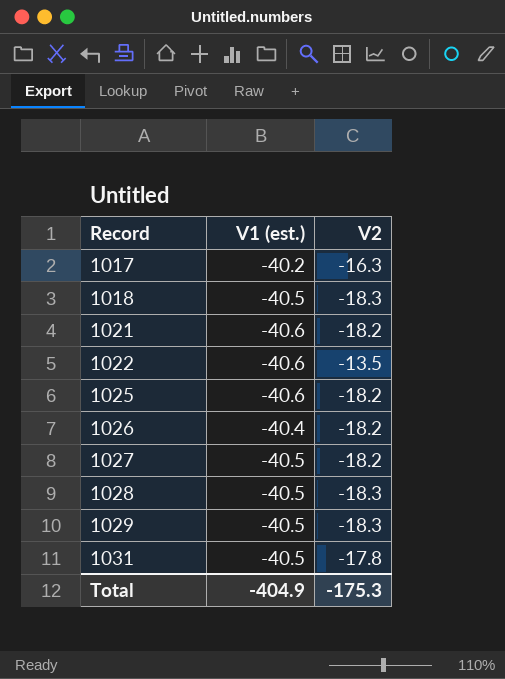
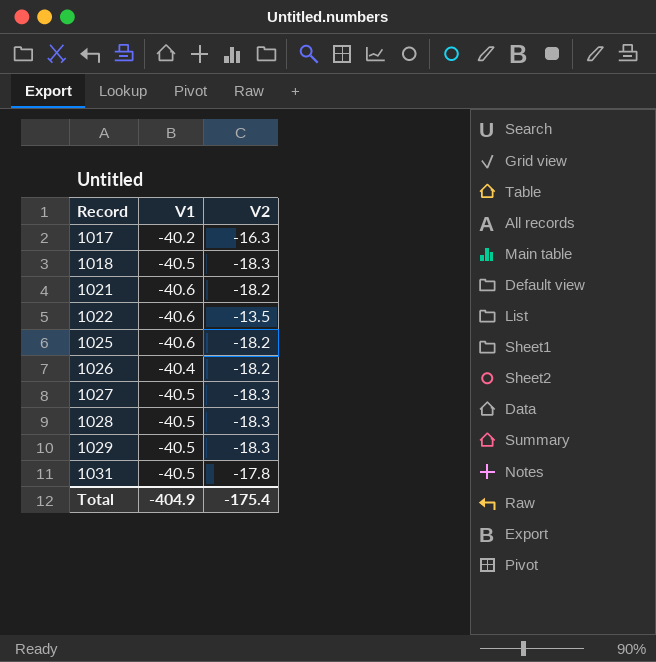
column name: V1 (est.) -> V1
1027 | V2: -18.2 -> -18.3
Total | V2: -175.3 -> -175.4

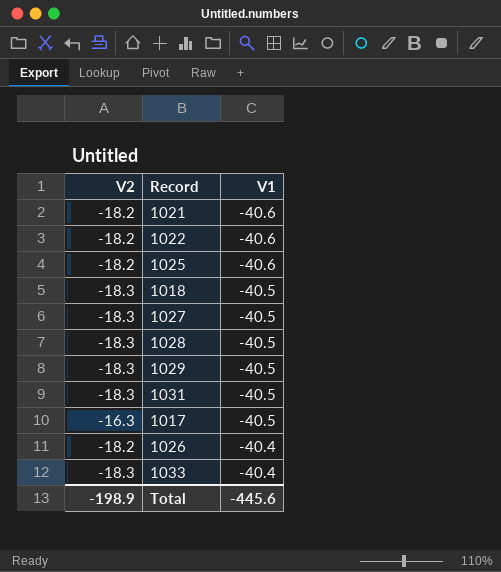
row order: Record ascending -> V1 ascending
column V2 | position: 3 -> 1
1022 | V2: -13.5 -> -18.2
1031 | V2: -17.8 -> -18.3
1017 | V1: -40.2 -> -40.5
row 1033: none -> -18.3 | -40.4
Total | V2: -175.4 -> -198.9
Total | V1: -404.9 -> -445.6

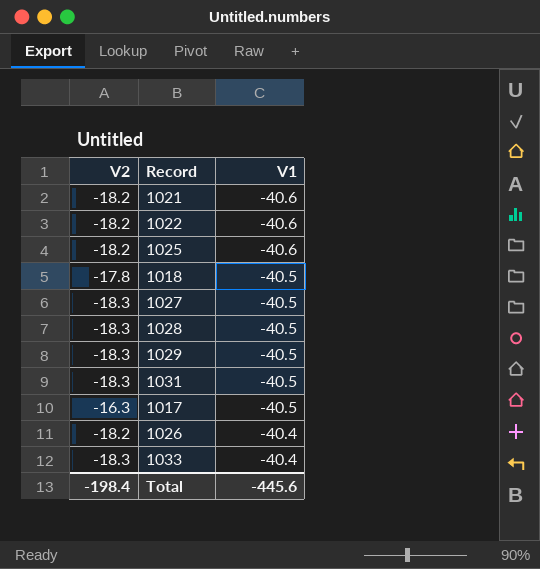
1018 | V2: -18.3 -> -17.8
Total | V2: -198.9 -> -198.4

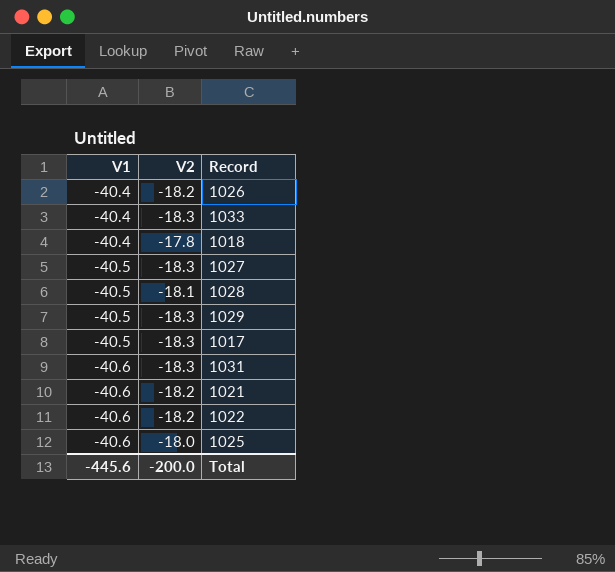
row order: V1 ascending -> V1 descending
column V1 | position: 3 -> 1
1018 | V1: -40.5 -> -40.4
1028 | V2: -18.3 -> -18.1
1017 | V2: -16.3 -> -18.3
1031 | V1: -40.5 -> -40.6
1025 | V2: -18.2 -> -18.0
Total | V2: -198.4 -> -200.0

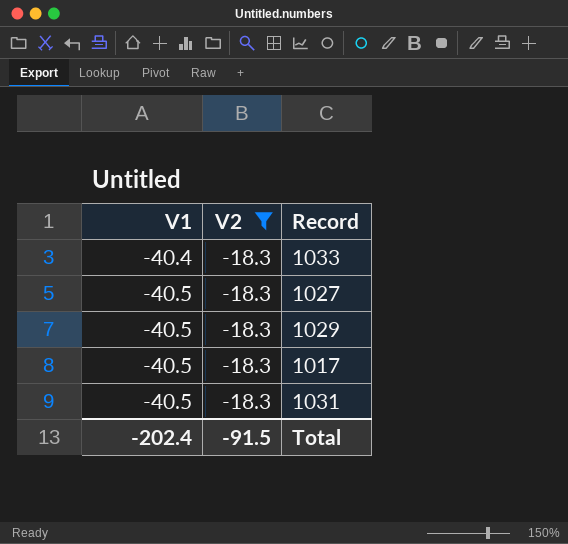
filter: none -> V2 = -18.3
1031 | V1: -40.6 -> -40.5
Total | V1: -445.6 -> -202.4
Total | V2: -200.0 -> -91.5

